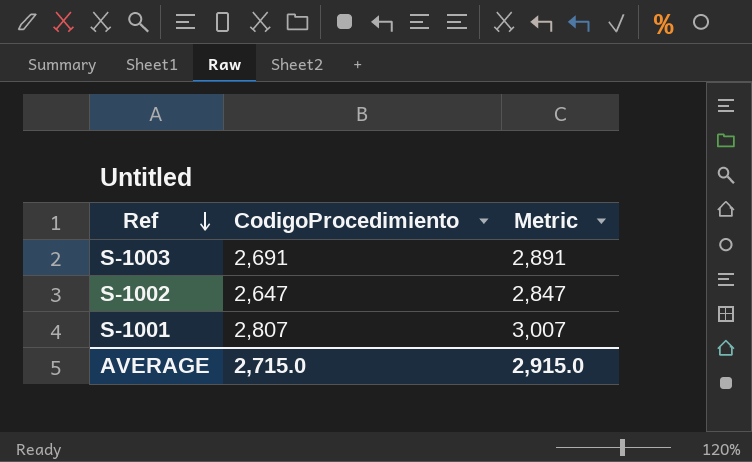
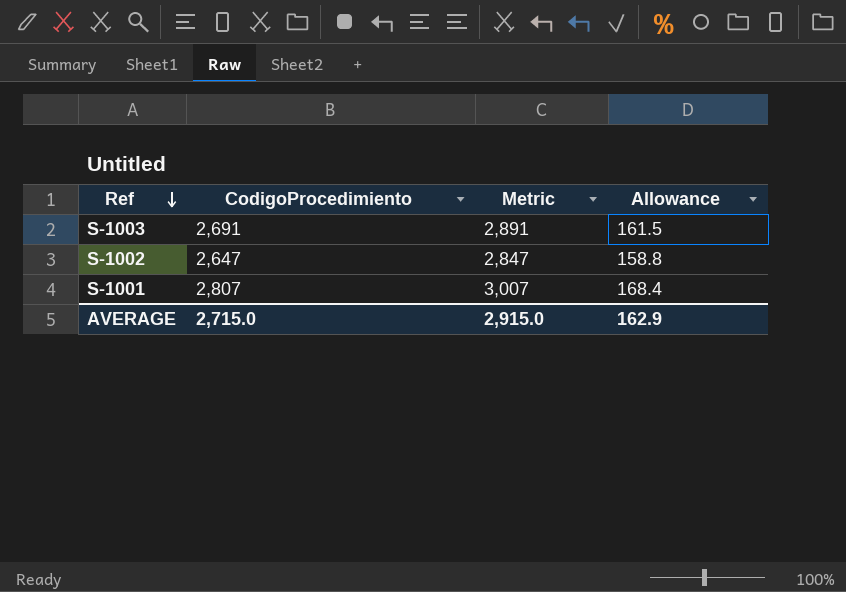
column Allowance | formula: none -> [CodigoProcedimiento] * 0.06

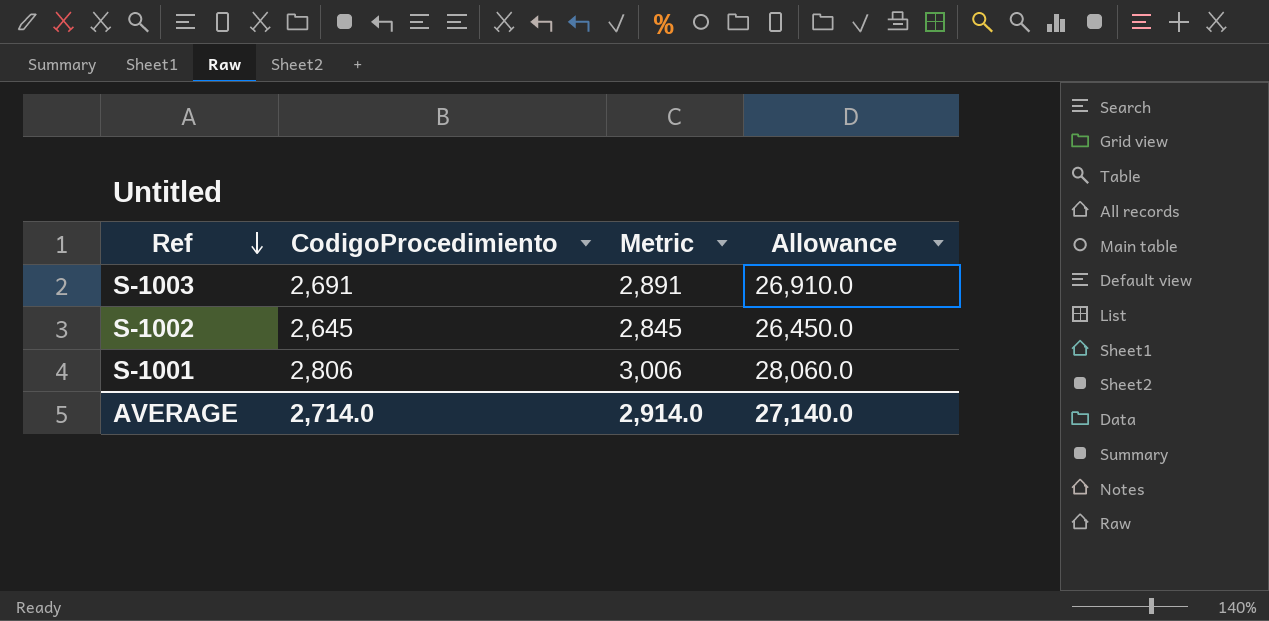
column Allowance | formula: [CodigoProcedimiento] * 0.06 -> [CodigoProcedimiento] * 10
S-1002 | CodigoProcedimiento: 2,647 -> 2,645
S-1002 | Metric: 2,847 -> 2,845
S-1001 | CodigoProcedimiento: 2,807 -> 2,806
S-1001 | Metric: 3,007 -> 3,006
AVERAGE | CodigoProcedimiento: 2,715.0 -> 2,714.0
AVERAGE | Metric: 2,915.0 -> 2,914.0
AVERAGE | Allowance: 162.9 -> 27,140.0

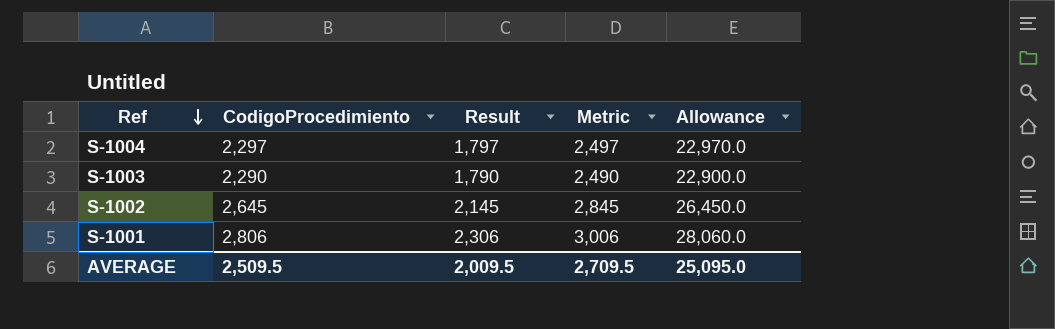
column Result | formula: none -> [CodigoProcedimiento] - 500
row S-1004: none -> 2,297 | 1,797 | 2,497 | 22,970.0
S-1003 | CodigoProcedimiento: 2,691 -> 2,290
S-1003 | Metric: 2,891 -> 2,490
S-1003 | Allowance: 26,910.0 -> 22,900.0
AVERAGE | CodigoProcedimiento: 2,714.0 -> 2,509.5
AVERAGE | Metric: 2,914.0 -> 2,709.5
AVERAGE | Allowance: 27,140.0 -> 25,095.0

